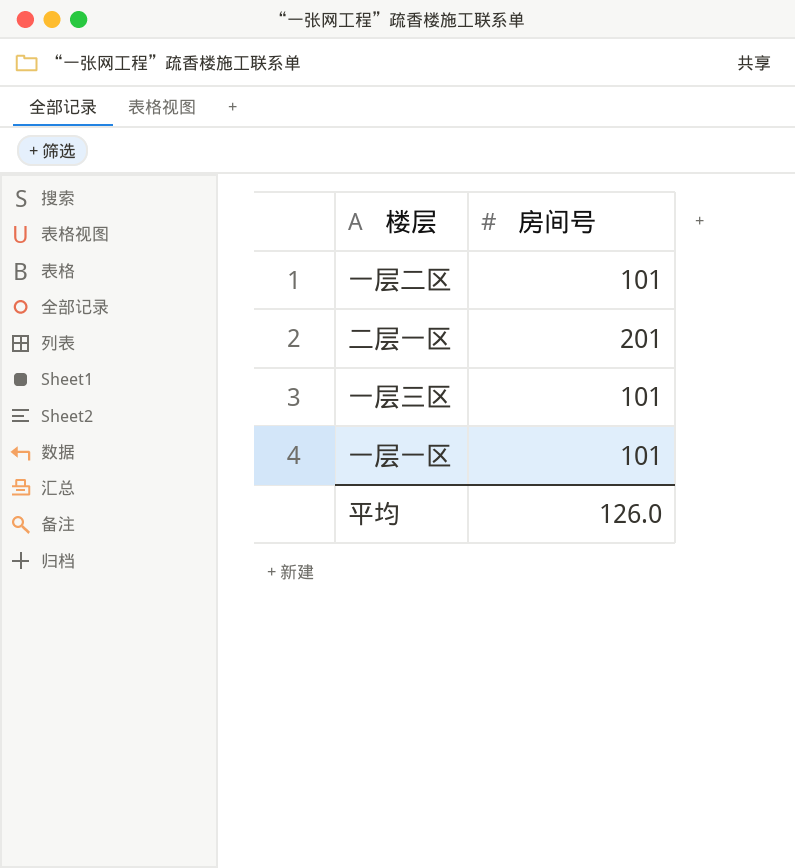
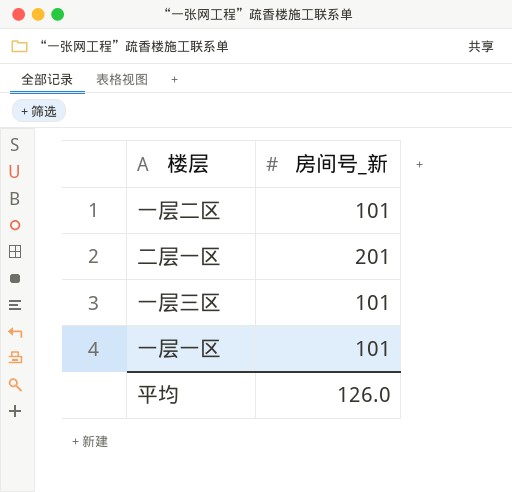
column name: 房间号 -> 房间号_新

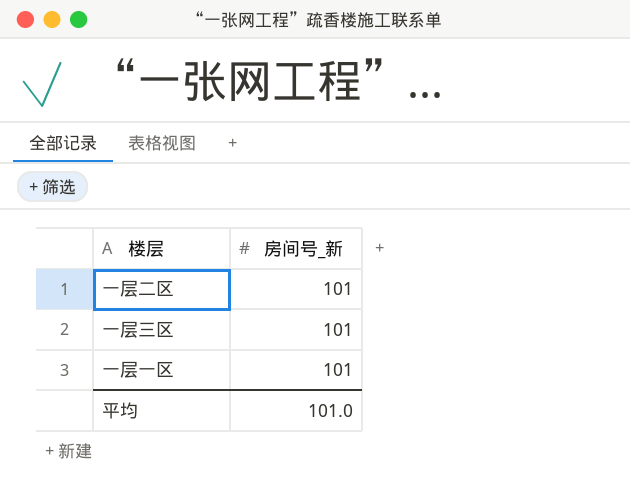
row 二层一区: 201 -> none
平均 | 房间号_新: 126.0 -> 101.0

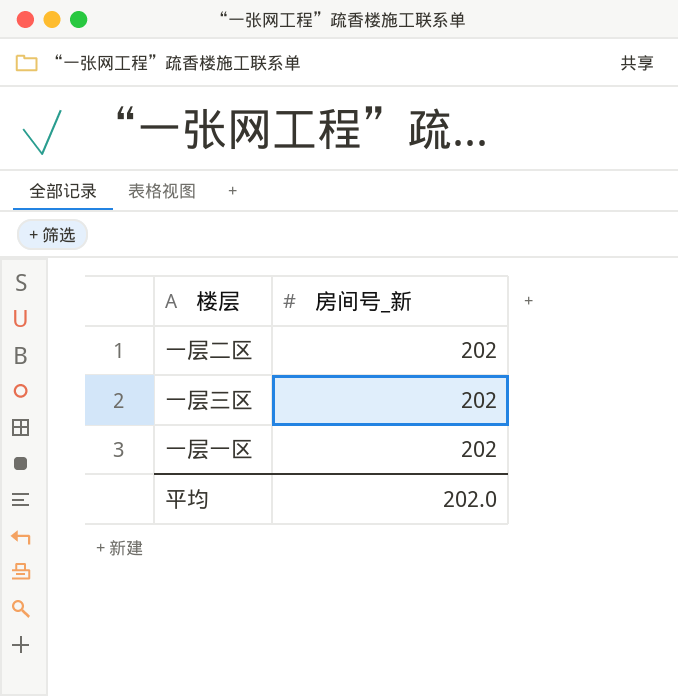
一层二区 | 房间号_新: 101 -> 202
一层三区 | 房间号_新: 101 -> 202
一层一区 | 房间号_新: 101 -> 202
平均 | 房间号_新: 101.0 -> 202.0

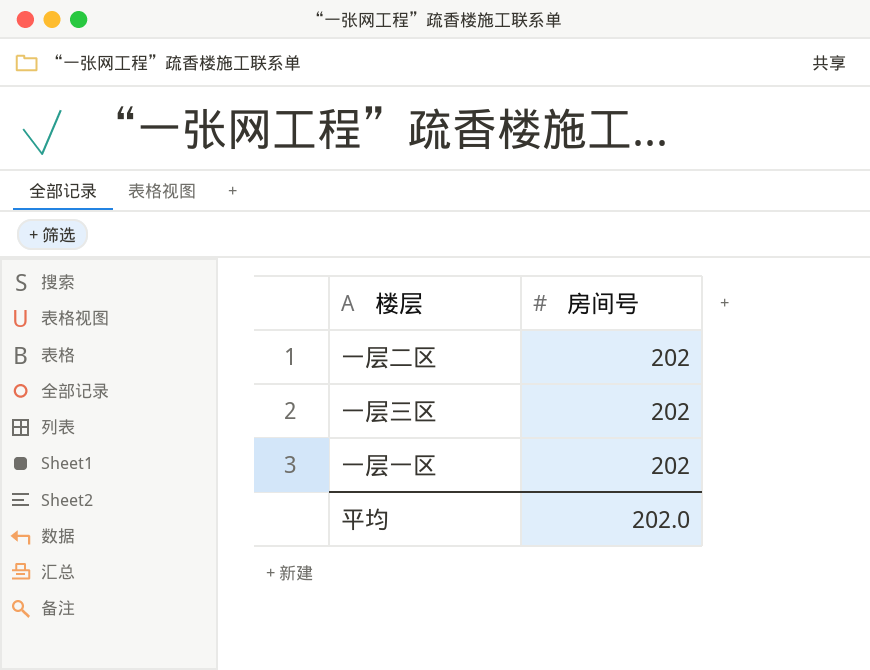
column name: 房间号_新 -> 房间号

